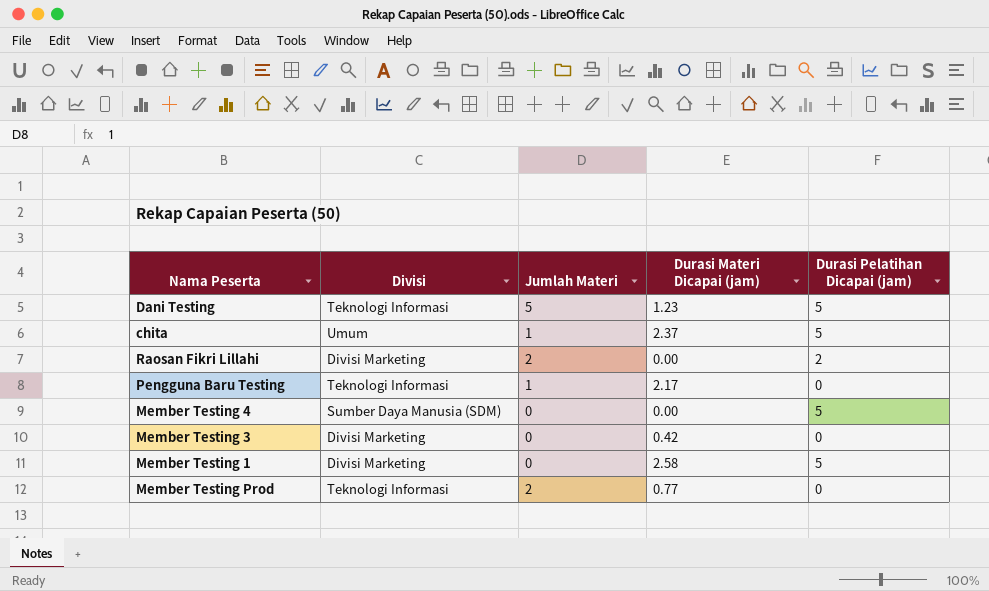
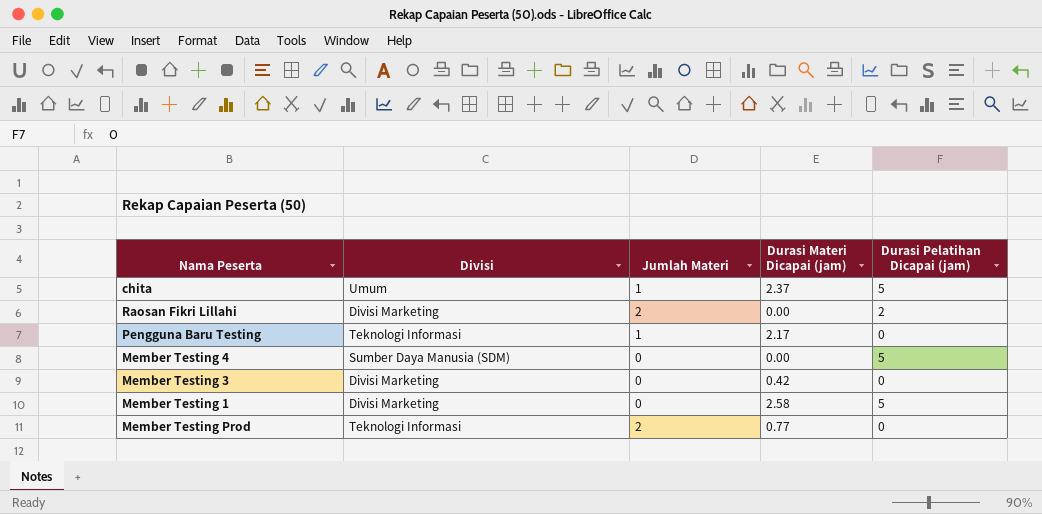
row Dani Testing: Teknologi Informasi | 5 | 1.23 | 5 -> none

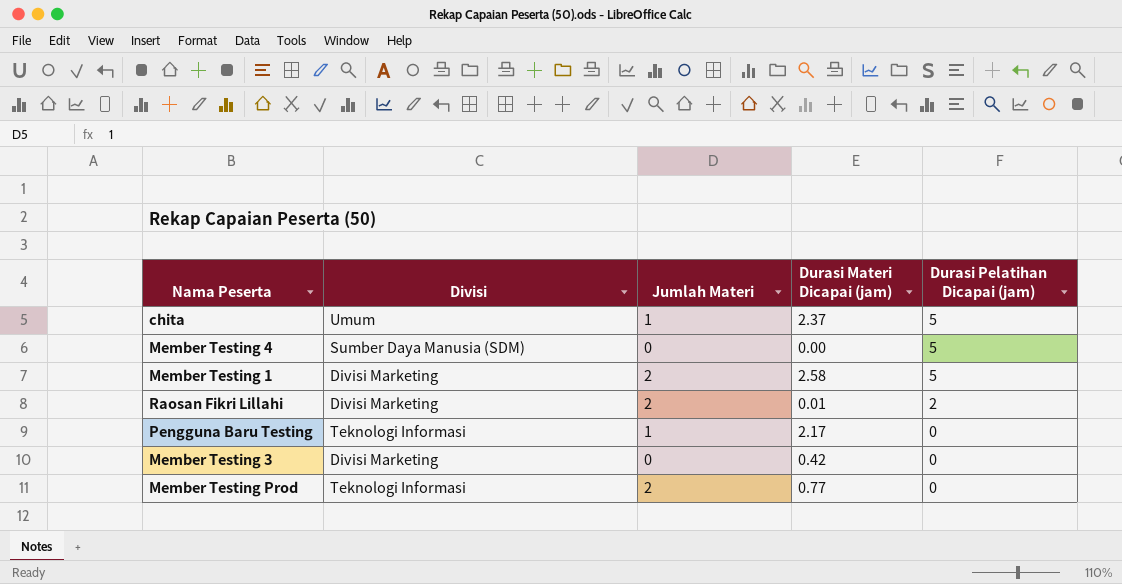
row order: none -> Durasi Pelatihan Dicapai (jam) descending
Member Testing 1 | Jumlah Materi: 0 -> 2
Raosan Fikri Lillahi | Durasi Materi Dicapai (jam): 0.00 -> 0.01

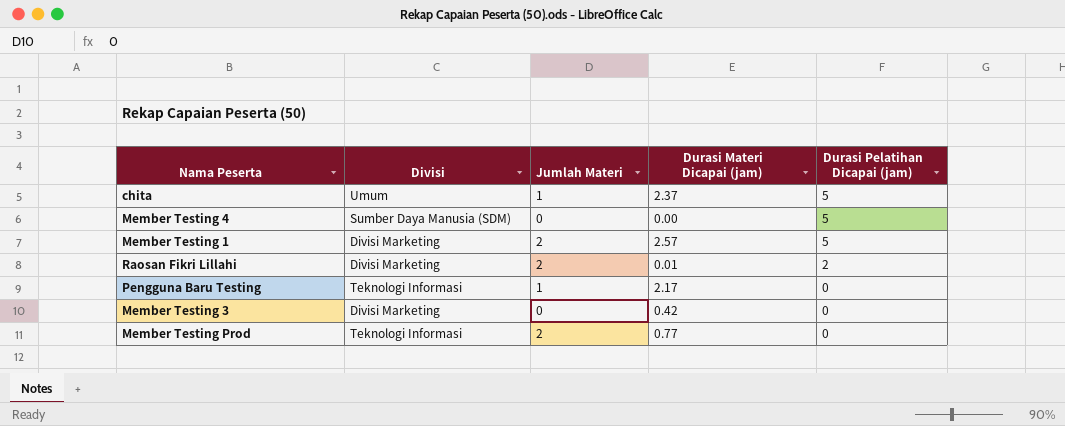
Member Testing 1 | Durasi Materi Dicapai (jam): 2.58 -> 2.57

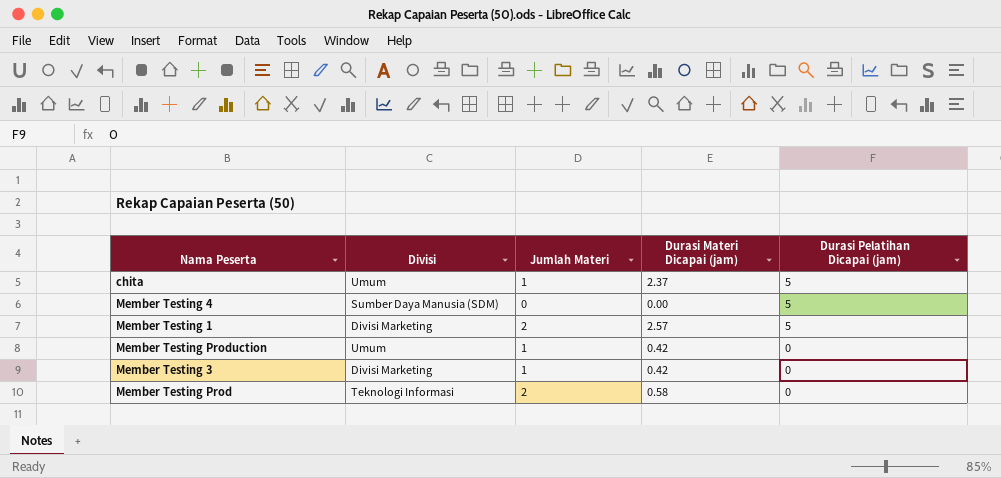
row Raosan Fikri Lillahi: Divisi Marketing | 2 | 0.01 | 2 -> none
row Pengguna Baru Testing: Teknologi Informasi | 1 | 2.17 | 0 -> none
row Member Testing Production: none -> Umum | 1 | 0.42 | 0
Member Testing 3 | Jumlah Materi: 0 -> 1
Member Testing Prod | Durasi Materi Dicapai (jam): 0.77 -> 0.58

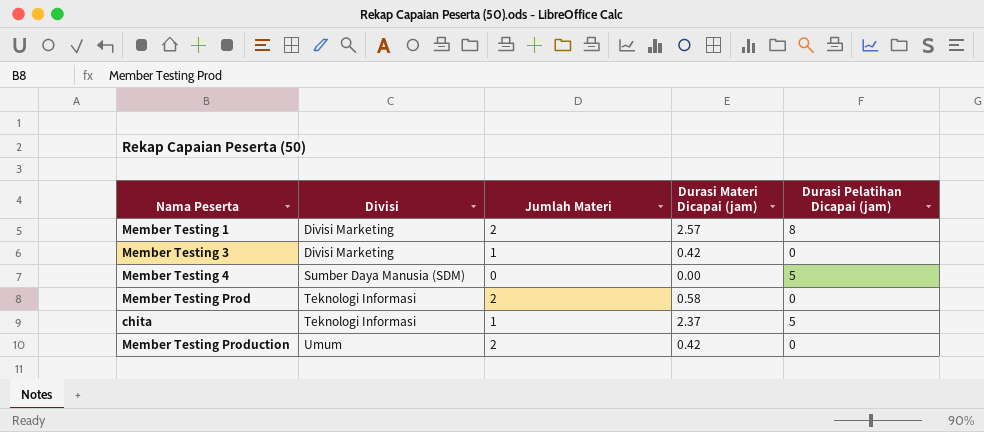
row order: Durasi Pelatihan Dicapai (jam) descending -> Divisi ascending
Member Testing 1 | Durasi Pelatihan Dicapai (jam): 5 -> 8
chita | Divisi: Umum -> Teknologi Informasi
Member Testing Production | Jumlah Materi: 1 -> 2

